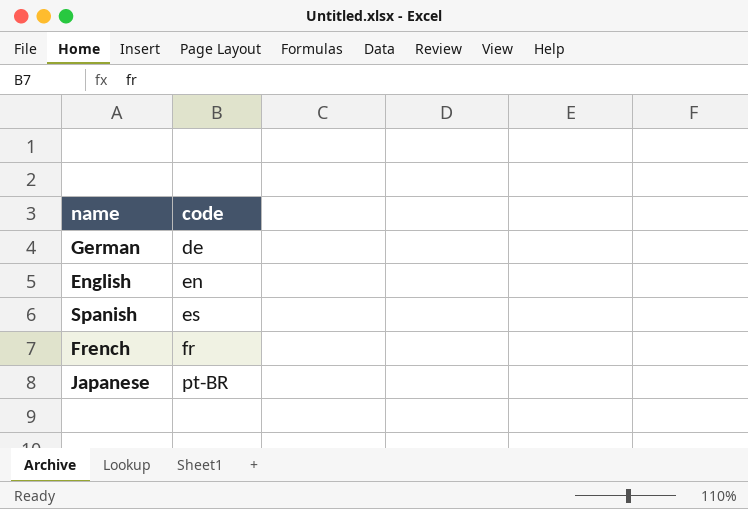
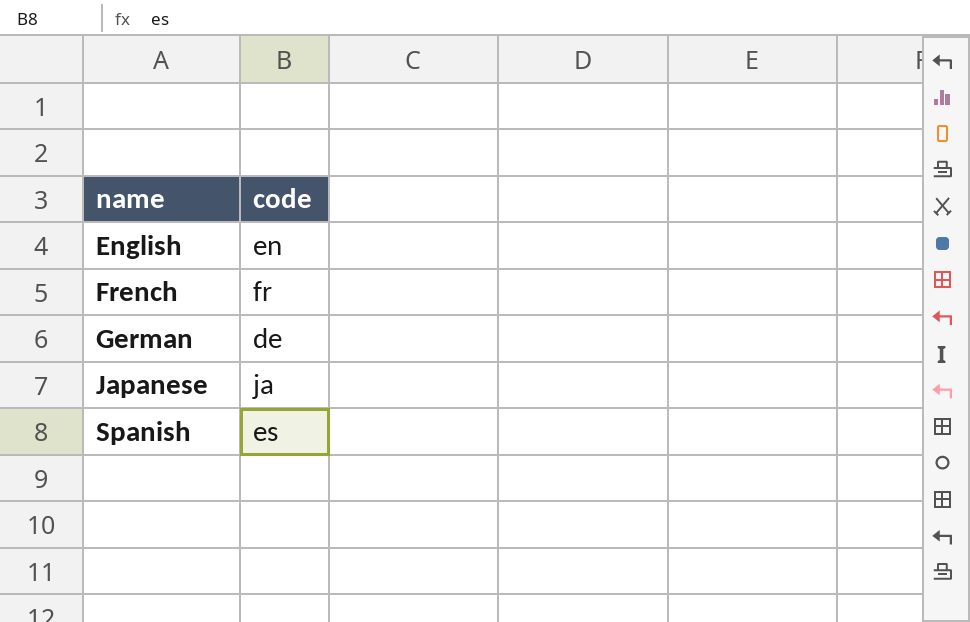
row order: code ascending -> name ascending
Japanese | code: pt-BR -> ja

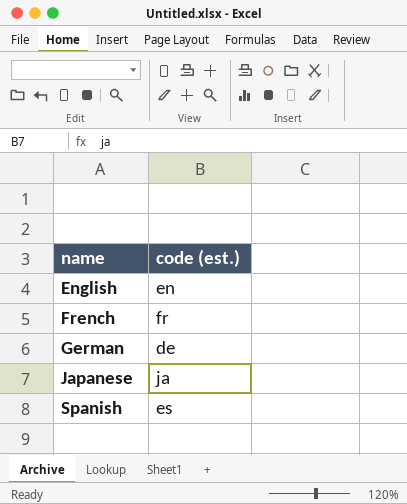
column name: code -> code (est.)

